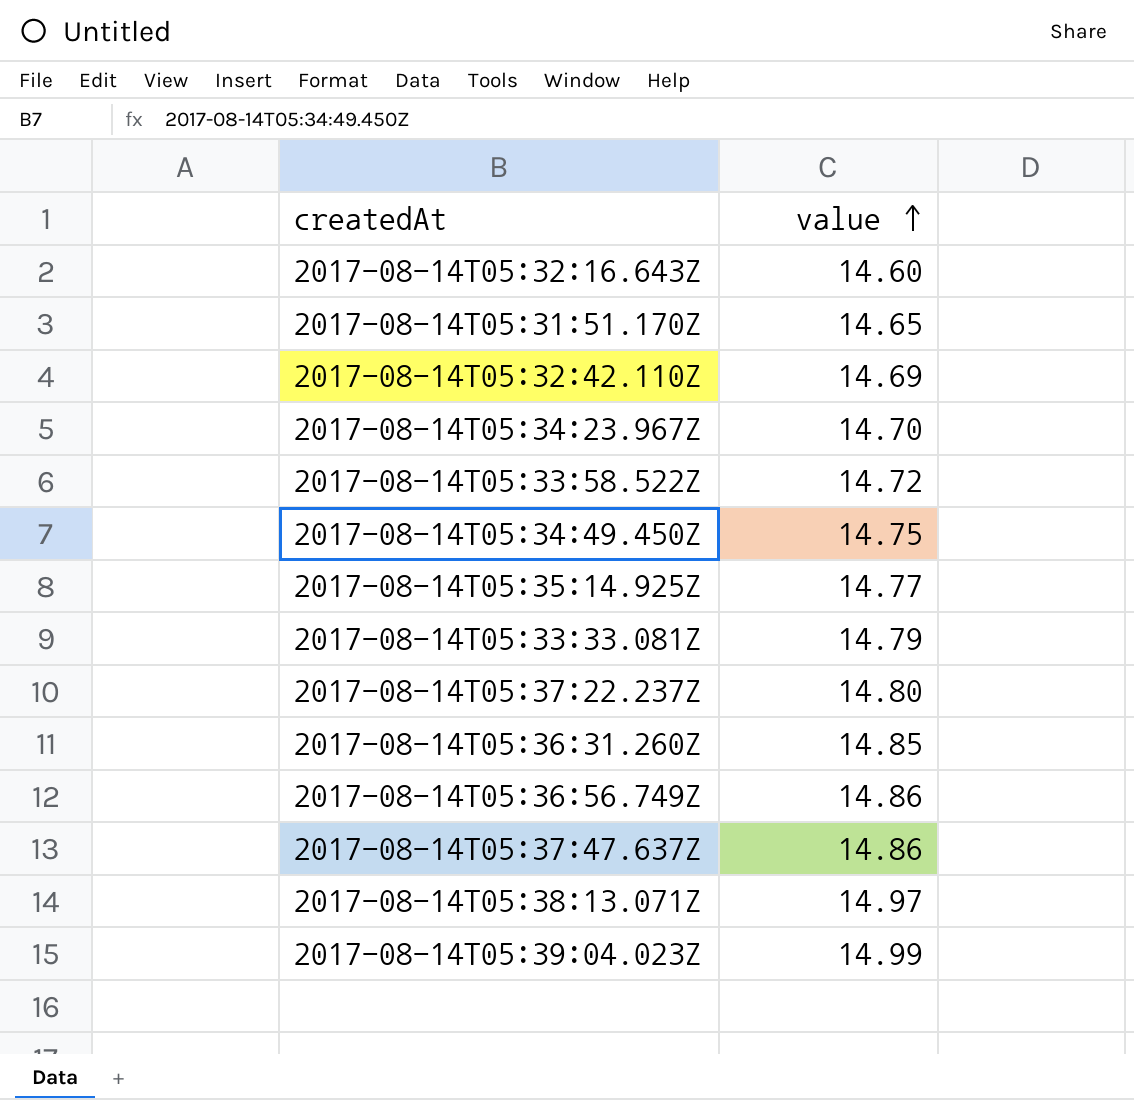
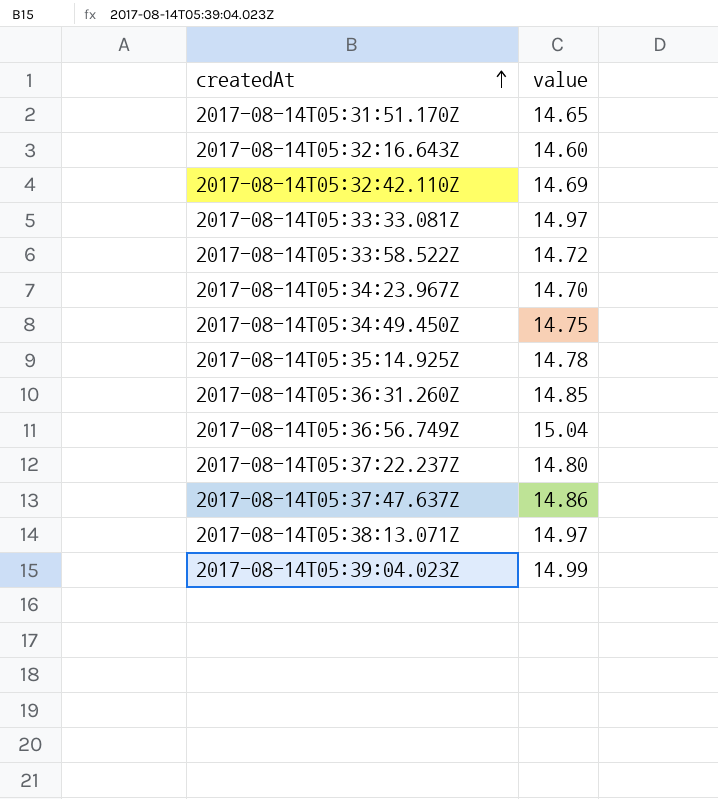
row order: value ascending -> createdAt ascending
2017-08-14T05:33:33.081Z | value: 14.79 -> 14.97
2017-08-14T05:35:14.925Z | value: 14.77 -> 14.78
2017-08-14T05:36:56.749Z | value: 14.86 -> 15.04

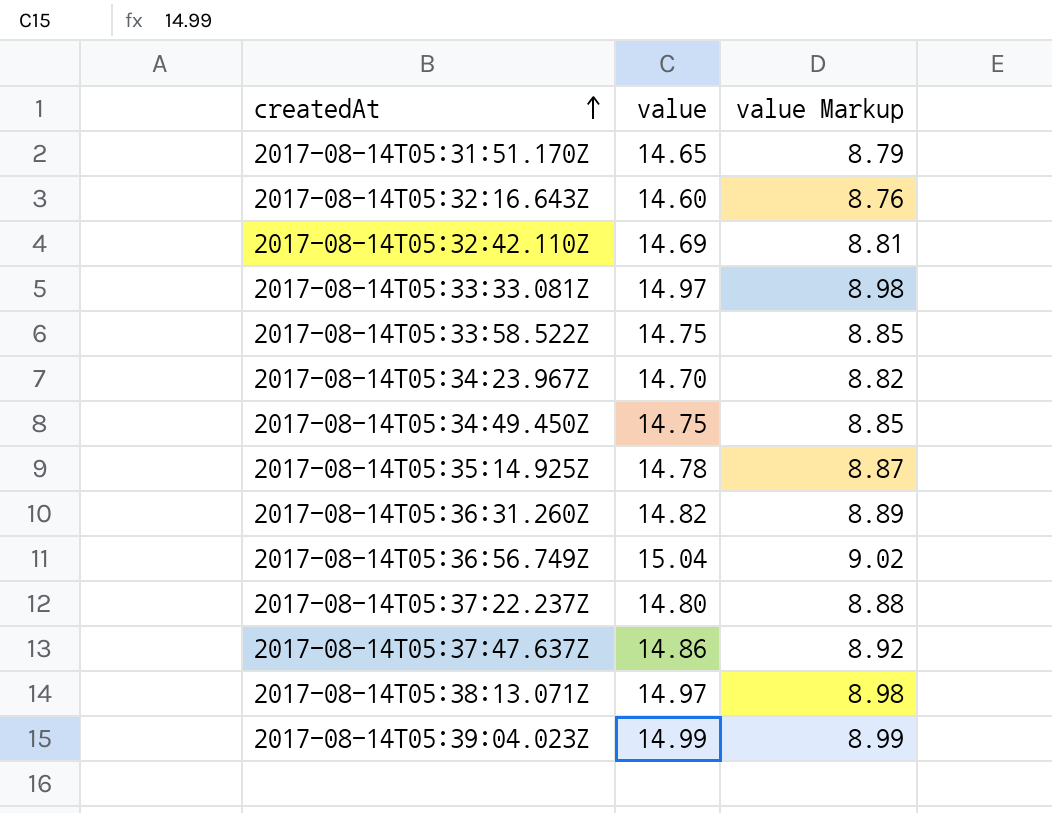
column value Markup | formula: none -> [value] * 0.6
2017-08-14T05:33:58.522Z | value: 14.72 -> 14.75
2017-08-14T05:36:31.260Z | value: 14.85 -> 14.82

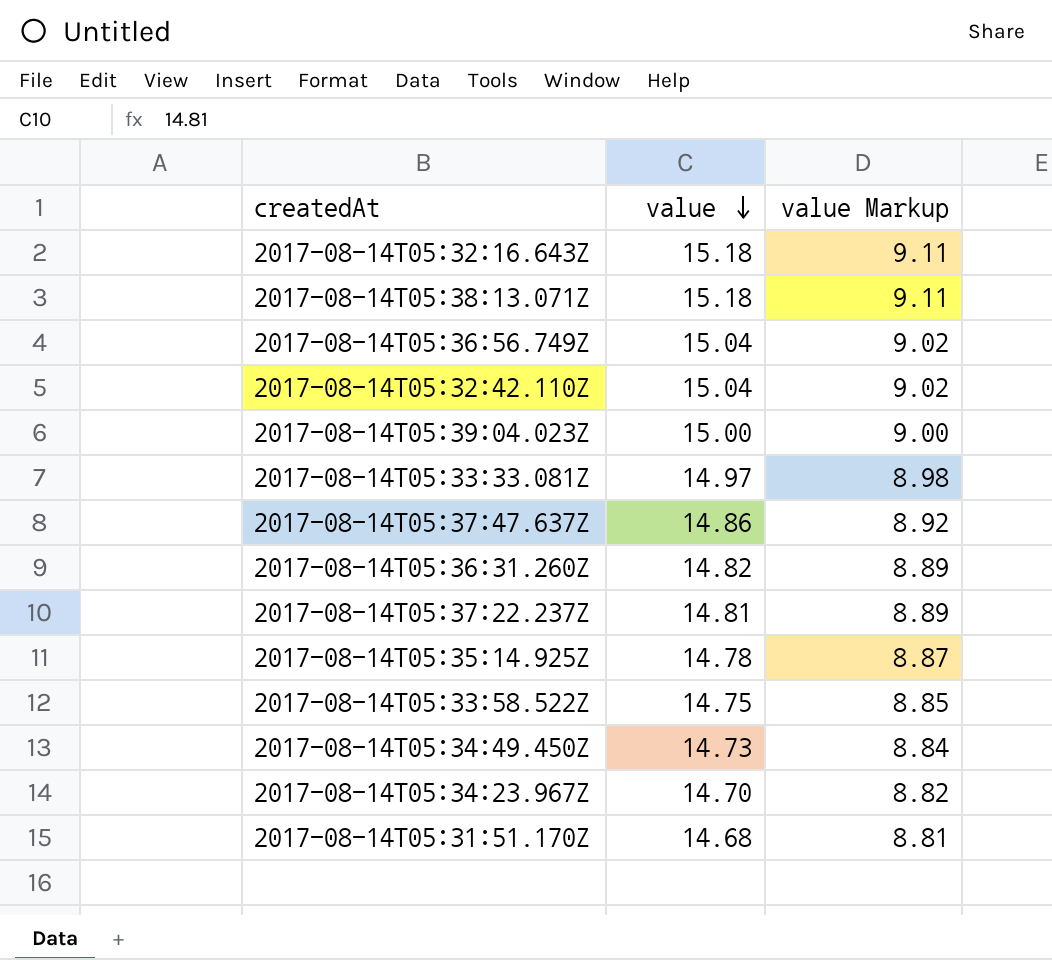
row order: createdAt ascending -> value descending
2017-08-14T05:32:16.643Z | value: 14.60 -> 15.18
2017-08-14T05:32:16.643Z | value Markup: 8.76 -> 9.11
2017-08-14T05:38:13.071Z | value: 14.97 -> 15.18
2017-08-14T05:38:13.071Z | value Markup: 8.98 -> 9.11
2017-08-14T05:32:42.110Z | value: 14.69 -> 15.04
2017-08-14T05:32:42.110Z | value Markup: 8.81 -> 9.02
2017-08-14T05:39:04.023Z | value: 14.99 -> 15.00
2017-08-14T05:39:04.023Z | value Markup: 8.99 -> 9.00
2017-08-14T05:37:22.237Z | value: 14.80 -> 14.81
2017-08-14T05:37:22.237Z | value Markup: 8.88 -> 8.89
2017-08-14T05:34:49.450Z | value: 14.75 -> 14.73
2017-08-14T05:34:49.450Z | value Markup: 8.85 -> 8.84
2017-08-14T05:31:51.170Z | value: 14.65 -> 14.68
2017-08-14T05:31:51.170Z | value Markup: 8.79 -> 8.81

